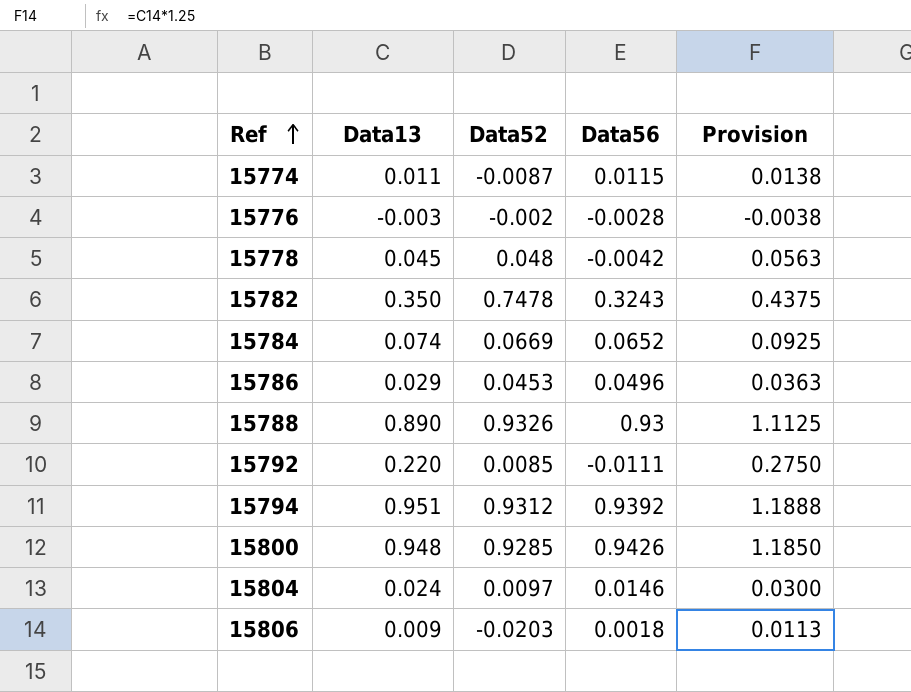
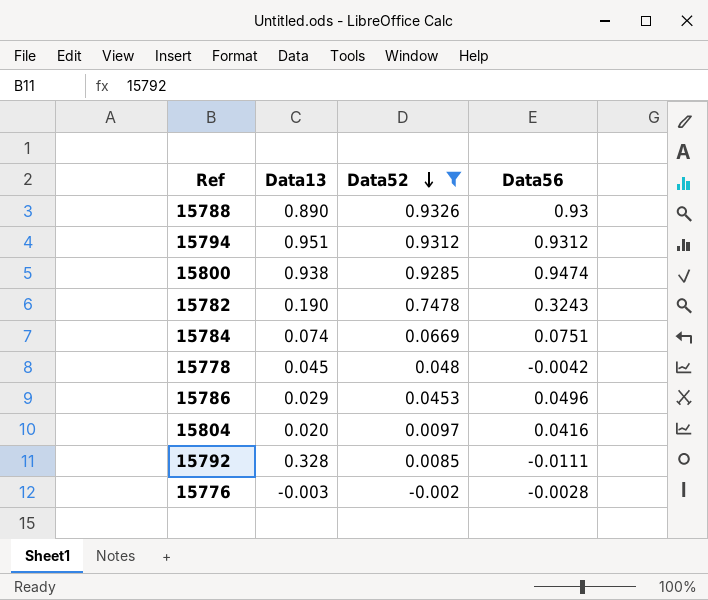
filter: none -> Data52 >= -0.002
row order: Ref ascending -> Data52 descending
column Provision | formula: [Data13] * 1.25 -> none
15794 | Data56: 0.9392 -> 0.9312
15800 | Data13: 0.948 -> 0.938
15800 | Data56: 0.9426 -> 0.9474
15782 | Data13: 0.350 -> 0.190
15784 | Data56: 0.0652 -> 0.0751
15804 | Data13: 0.024 -> 0.020
15804 | Data56: 0.0146 -> 0.0416
15792 | Data13: 0.220 -> 0.328

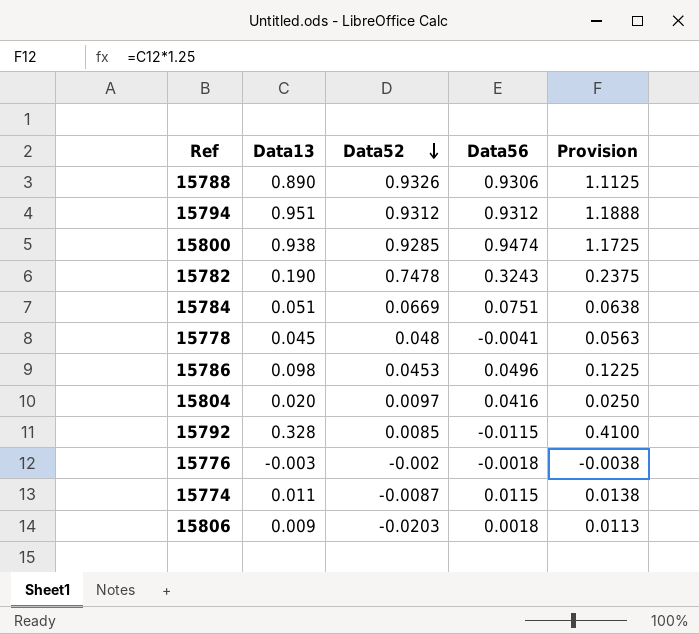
filter: Data52 >= -0.002 -> none
column Provision | formula: none -> [Data13] * 1.25
15788 | Data56: 0.93 -> 0.9306
15784 | Data13: 0.074 -> 0.051
15778 | Data56: -0.0042 -> -0.0041
15786 | Data13: 0.029 -> 0.098
15792 | Data56: -0.0111 -> -0.0115
15776 | Data56: -0.0028 -> -0.0018

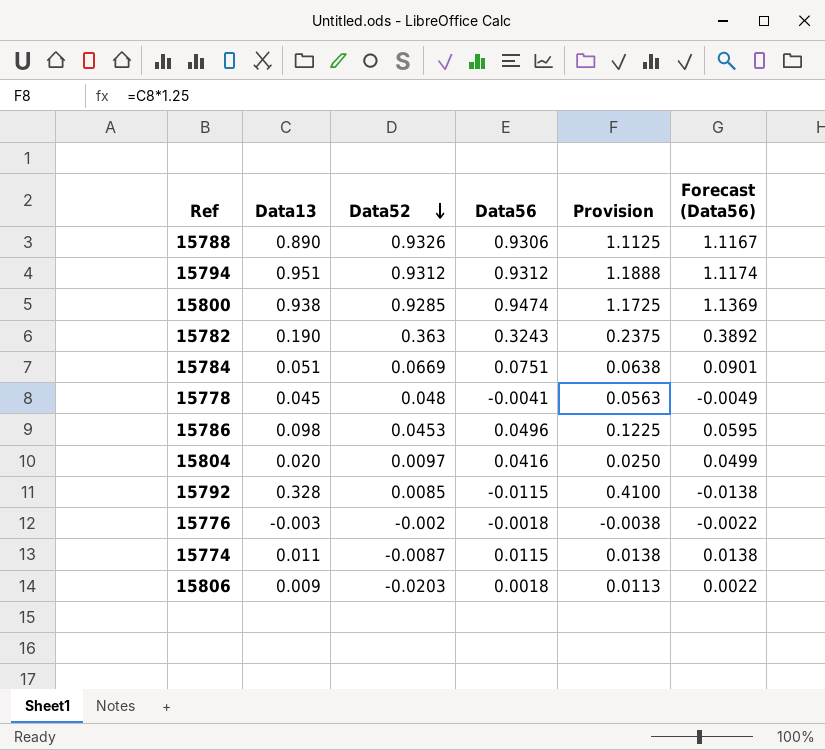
column Forecast (Data56) | formula: none -> [Data56] * 1.2
15782 | Data52: 0.7478 -> 0.363

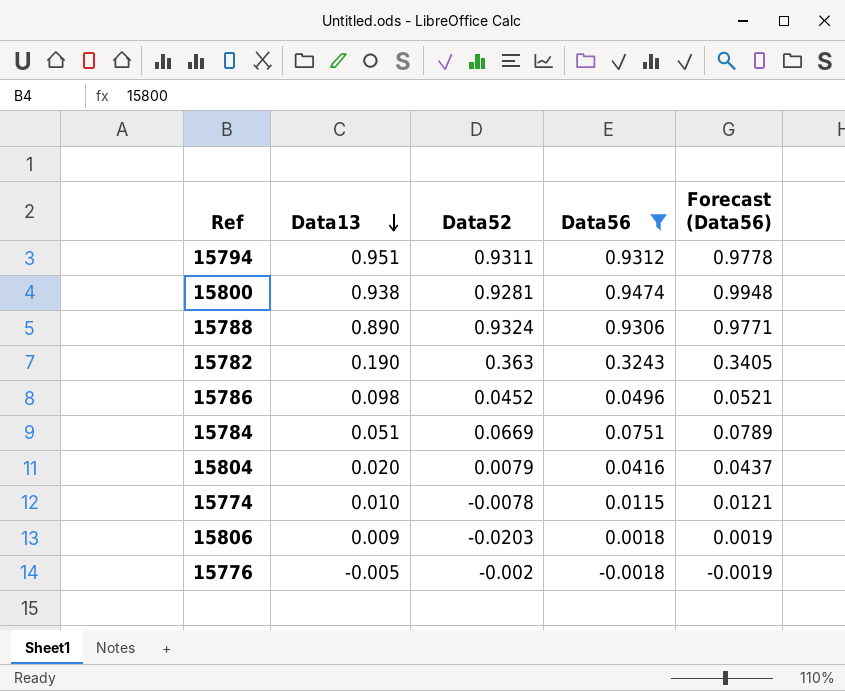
filter: none -> Data56 >= -0.0018
row order: Data52 descending -> Data13 descending
column Provision | formula: [Data13] * 1.25 -> none
column Forecast (Data56) | formula: [Data56] * 1.2 -> [Data56] * 1.05
15794 | Data52: 0.9312 -> 0.9311
15800 | Data52: 0.9285 -> 0.9281
15788 | Data52: 0.9326 -> 0.9324
15786 | Data52: 0.0453 -> 0.0452
15804 | Data52: 0.0097 -> 0.0079
15774 | Data13: 0.011 -> 0.010
15774 | Data52: -0.0087 -> -0.0078
15776 | Data13: -0.003 -> -0.005

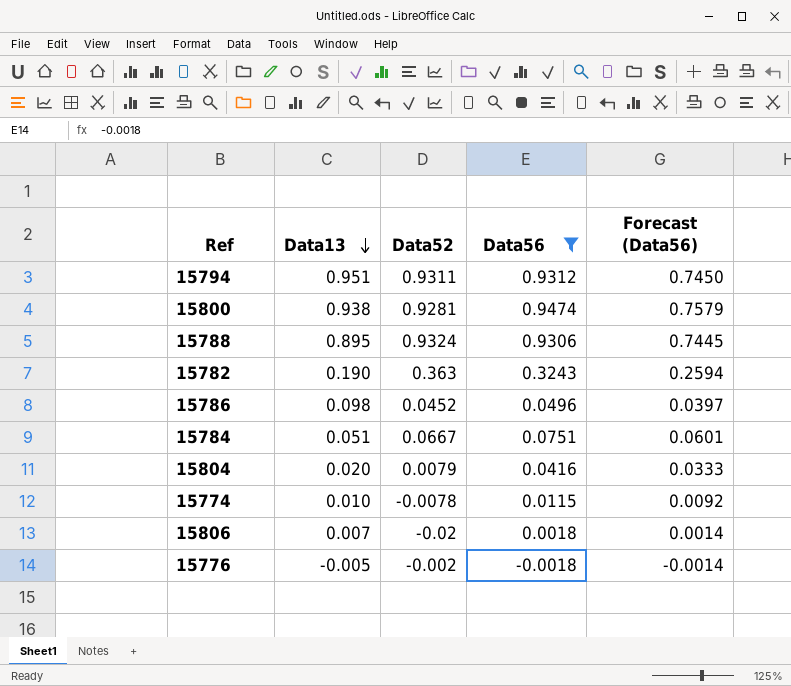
column Forecast (Data56) | formula: [Data56] * 1.05 -> [Data56] * 0.8
15788 | Data13: 0.890 -> 0.895
15784 | Data52: 0.0669 -> 0.0667
15806 | Data13: 0.009 -> 0.007
15806 | Data52: -0.0203 -> -0.02

